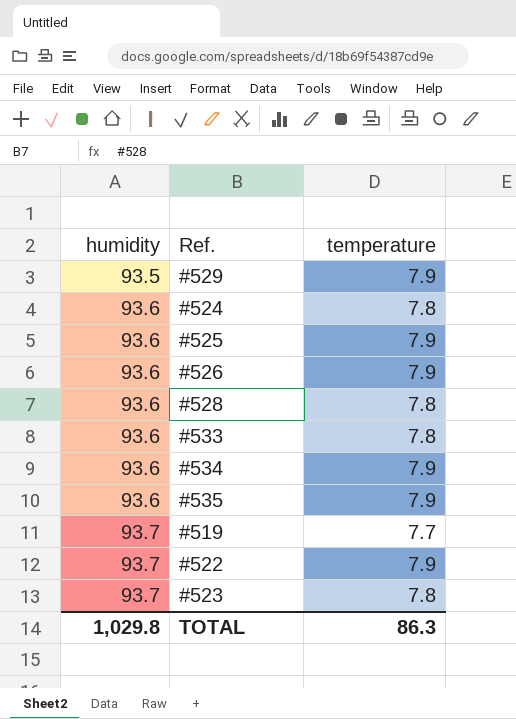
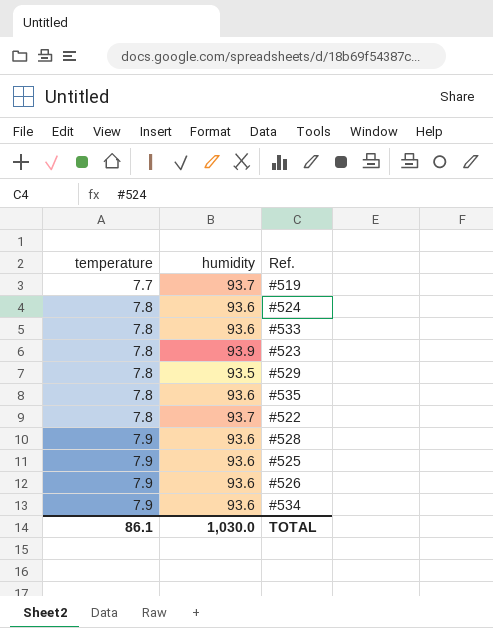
row order: humidity ascending -> temperature ascending
column temperature | position: 3 -> 1
#523 | humidity: 93.7 -> 93.9
#529 | temperature: 7.9 -> 7.8
#535 | temperature: 7.9 -> 7.8
#522 | temperature: 7.9 -> 7.8
#528 | temperature: 7.8 -> 7.9
TOTAL | temperature: 86.3 -> 86.1
TOTAL | humidity: 1,029.8 -> 1,030.0

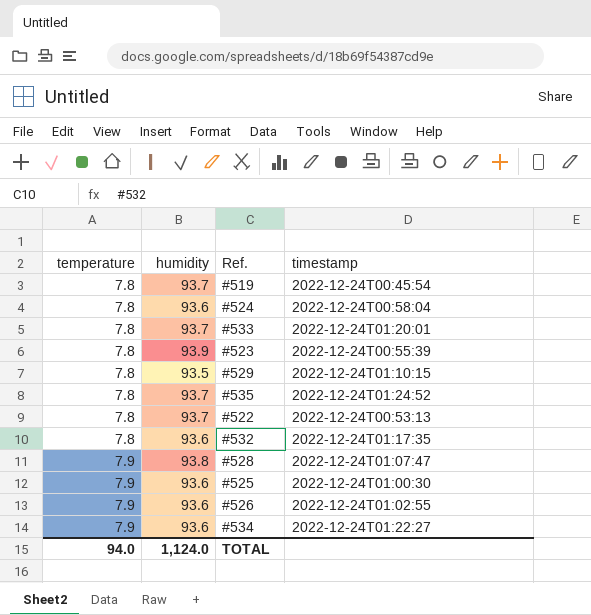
column timestamp | position: none -> 4
#519 | temperature: 7.7 -> 7.8
#533 | humidity: 93.6 -> 93.7
#535 | humidity: 93.6 -> 93.7
row #532: none -> 7.8 | 93.6 | 2022-12-24T01:17:35
#528 | humidity: 93.6 -> 93.8
TOTAL | temperature: 86.1 -> 94.0
TOTAL | humidity: 1,030.0 -> 1,124.0

